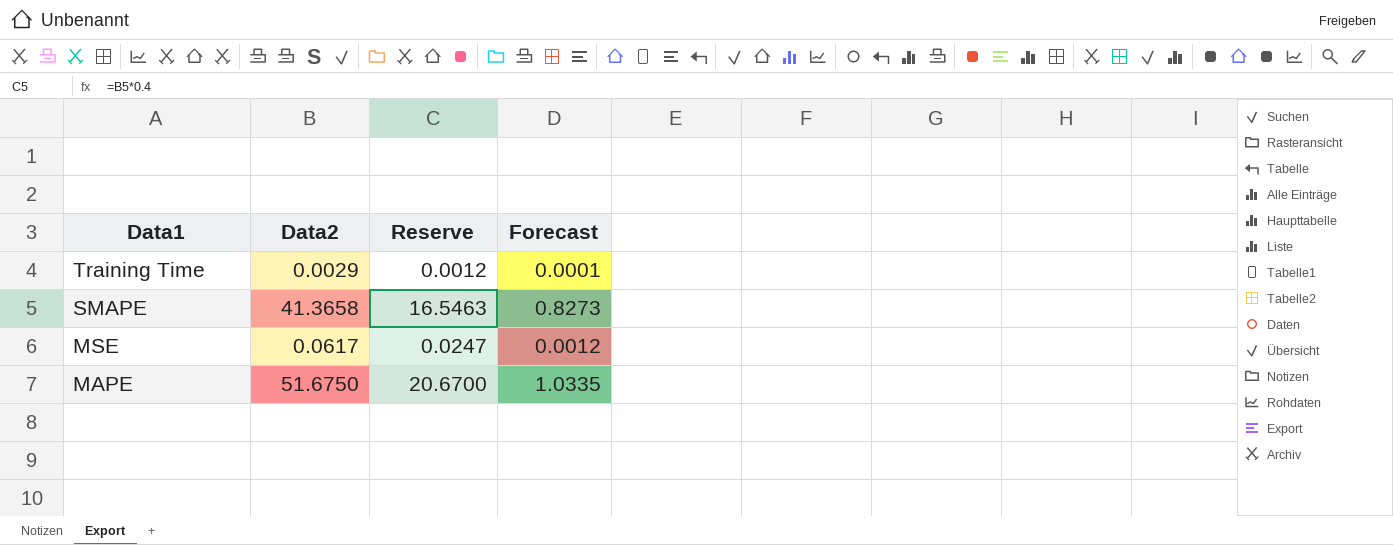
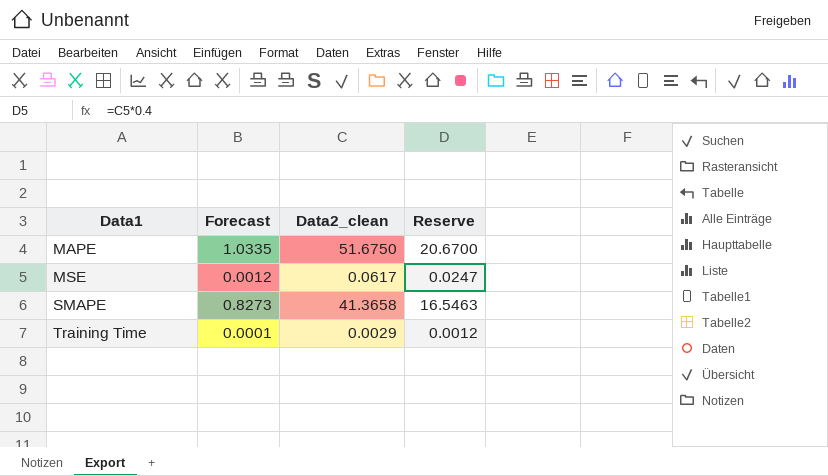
row order: Data1 descending -> Data1 ascending
column Forecast | position: 4 -> 2
column name: Data2 -> Data2_clean

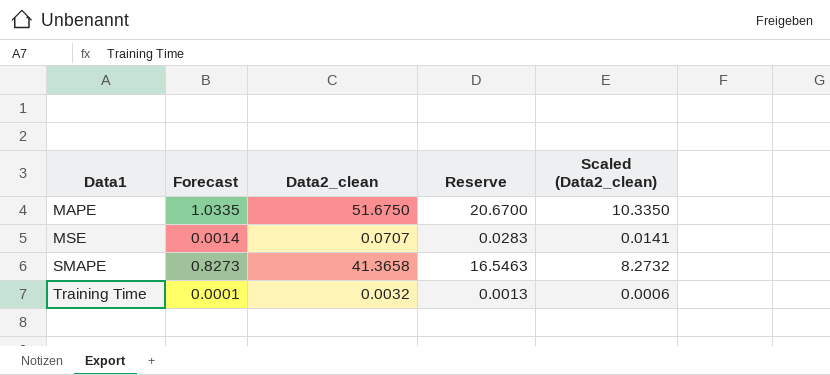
column Scaled (Data2_clean) | formula: none -> [Data2_clean] * 0.2
MSE | Forecast: 0.0012 -> 0.0014
MSE | Data2_clean: 0.0617 -> 0.0707
MSE | Reserve: 0.0247 -> 0.0283
Training Time | Data2_clean: 0.0029 -> 0.0032
Training Time | Reserve: 0.0012 -> 0.0013

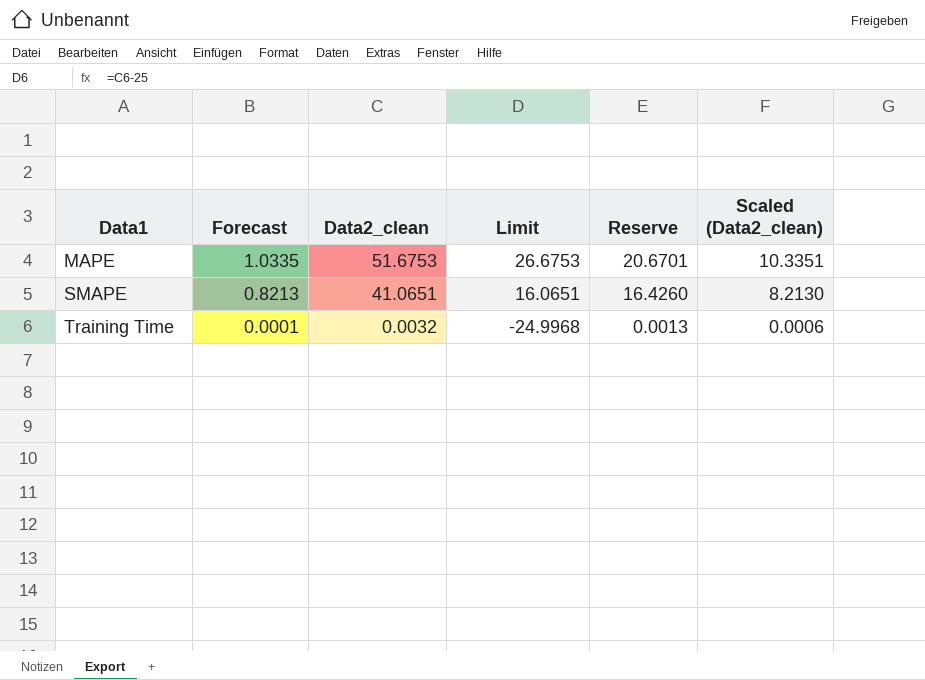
column Limit | formula: none -> [Data2_clean] - 25
row MSE: 0.0014 | 0.0707 | 0.0283 | 0.0141 -> none
MAPE | Data2_clean: 51.6750 -> 51.6753
MAPE | Reserve: 20.6700 -> 20.6701
MAPE | Scaled (Data2_clean): 10.3350 -> 10.3351
SMAPE | Forecast: 0.8273 -> 0.8213
SMAPE | Data2_clean: 41.3658 -> 41.0651
SMAPE | Reserve: 16.5463 -> 16.4260
SMAPE | Scaled (Data2_clean): 8.2732 -> 8.2130

